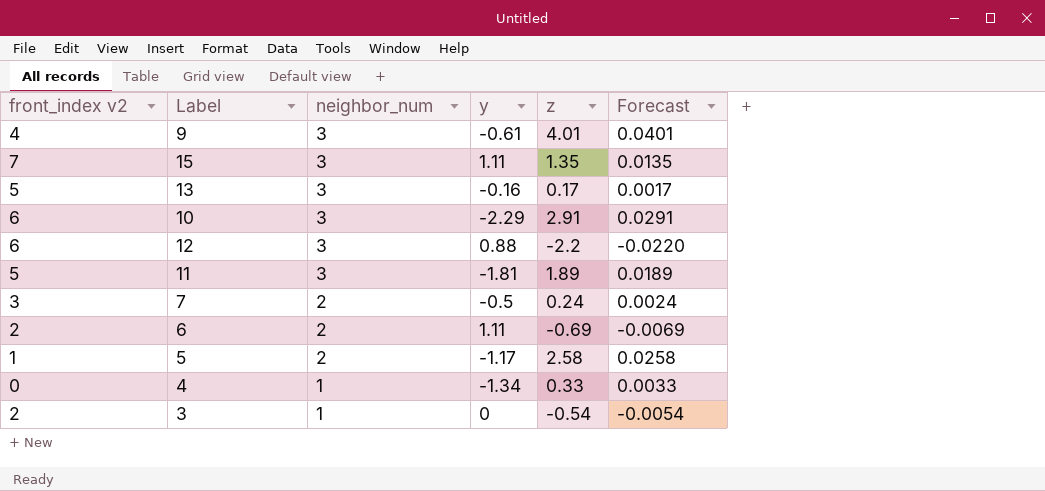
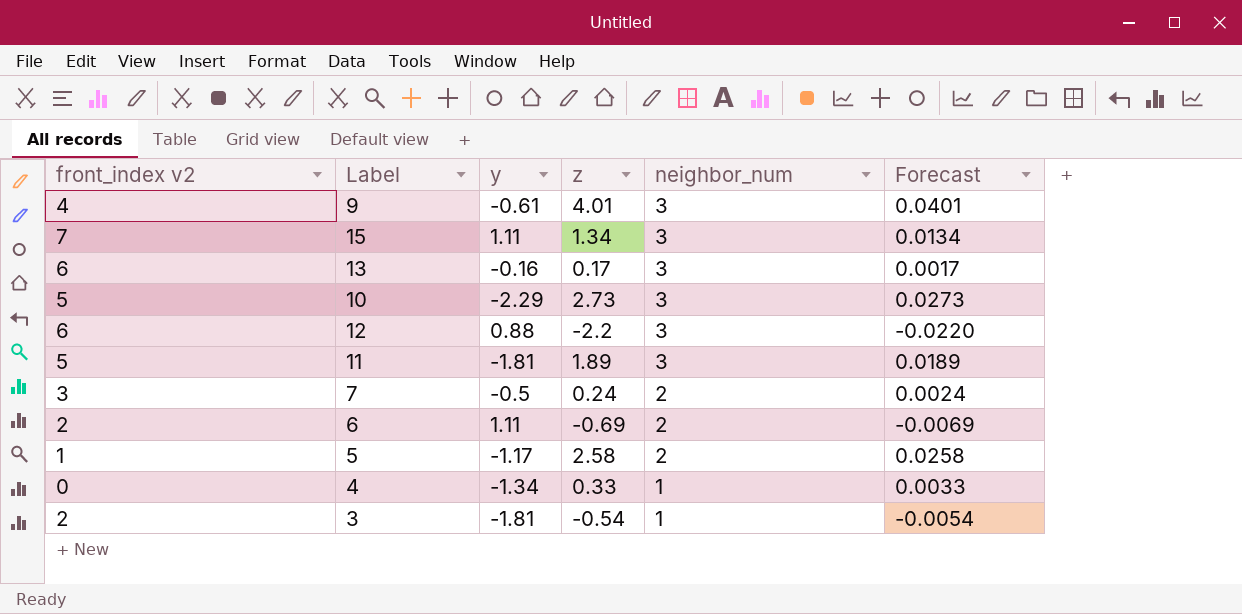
column neighbor_num | position: 3 -> 5
15 | z: 1.35 -> 1.34
15 | Forecast: 0.0135 -> 0.0134
13 | front_index v2: 5 -> 6
10 | front_index v2: 6 -> 5
10 | z: 2.91 -> 2.73
10 | Forecast: 0.0291 -> 0.0273
3 | y: 0 -> -1.81

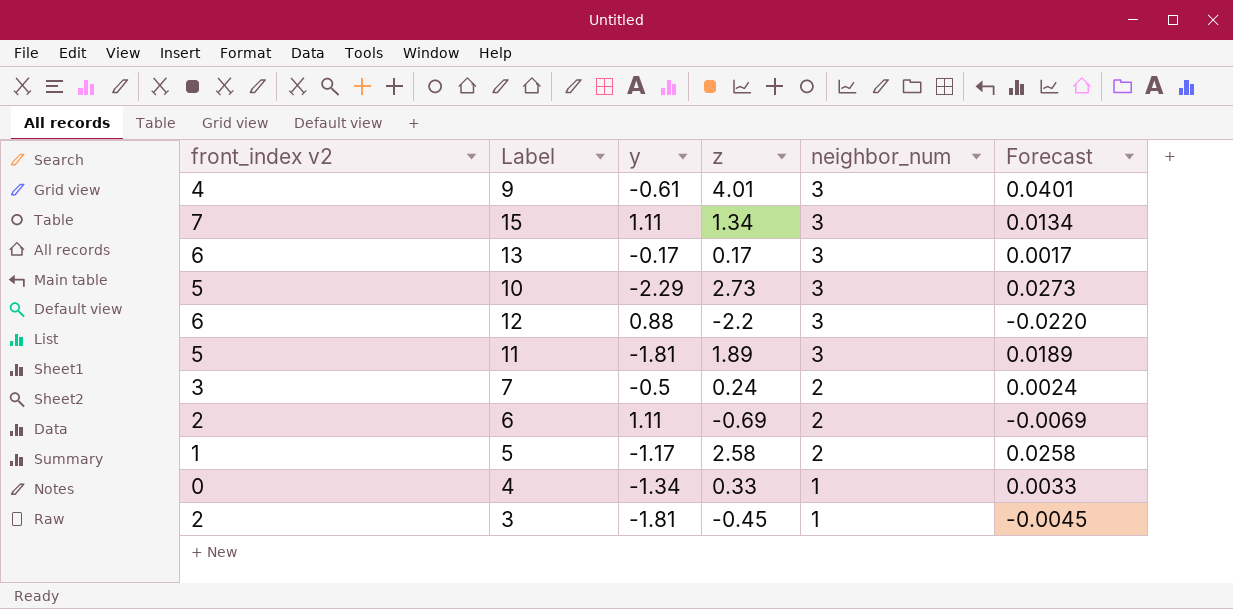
13 | y: -0.16 -> -0.17
3 | z: -0.54 -> -0.45
3 | Forecast: -0.0054 -> -0.0045

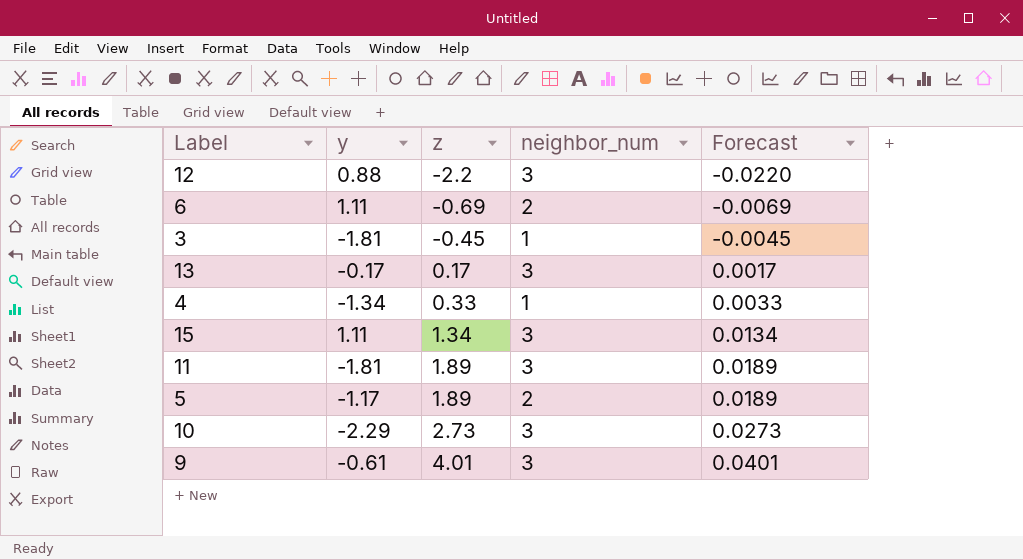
row order: neighbor_num descending -> z ascending
column front_index v2 | position: 1 -> none
row 7: 3 | -0.5 | 0.24 | 2 | 0.0024 -> none
5 | z: 2.58 -> 1.89
5 | Forecast: 0.0258 -> 0.0189

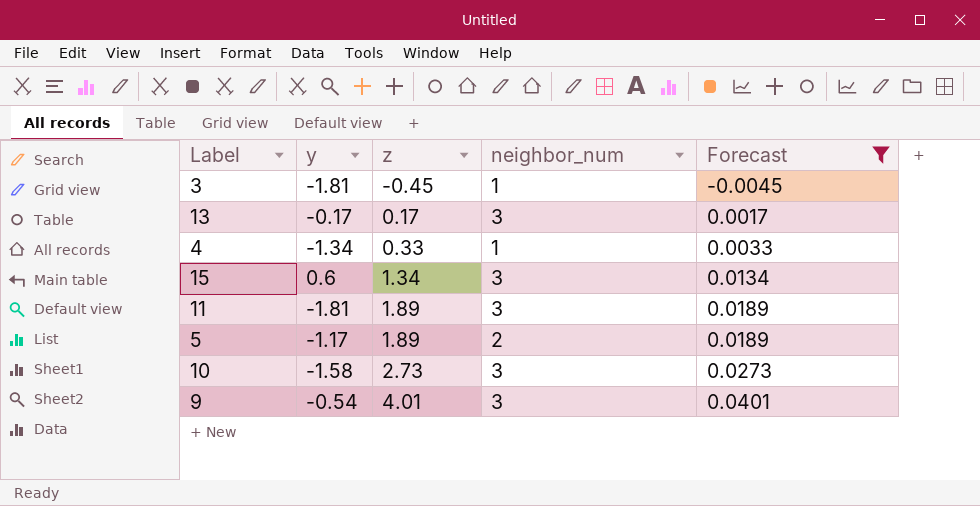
filter: none -> Forecast >= -0.0045
15 | y: 1.11 -> 0.6
10 | y: -2.29 -> -1.58
9 | y: -0.61 -> -0.54

